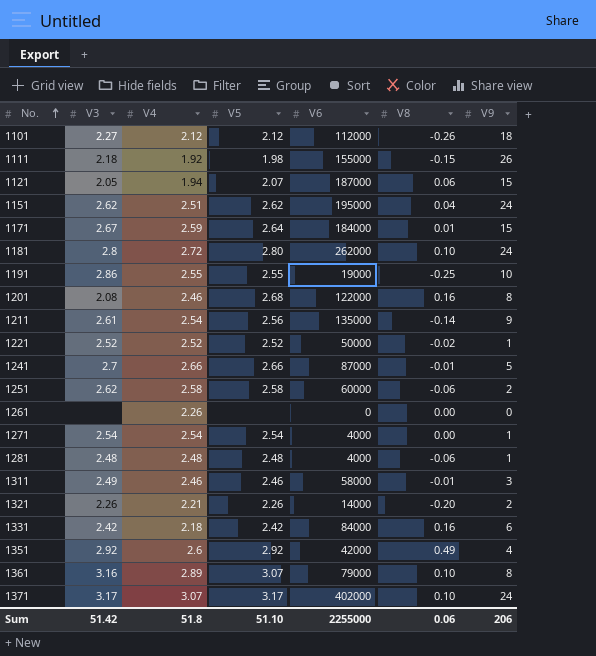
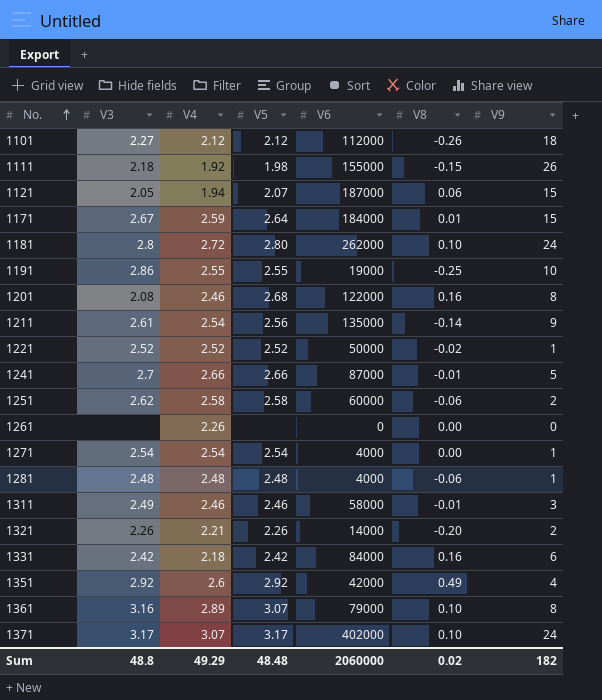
row 1151: 2.62 | 2.51 | 2.62 | 195000 | 0.04 | 24 -> none
Sum | V3: 51.42 -> 48.8
Sum | V4: 51.8 -> 49.29
Sum | V5: 51.10 -> 48.48
Sum | V6: 2255000 -> 2060000
Sum | V8: 0.06 -> 0.02
Sum | V9: 206 -> 182

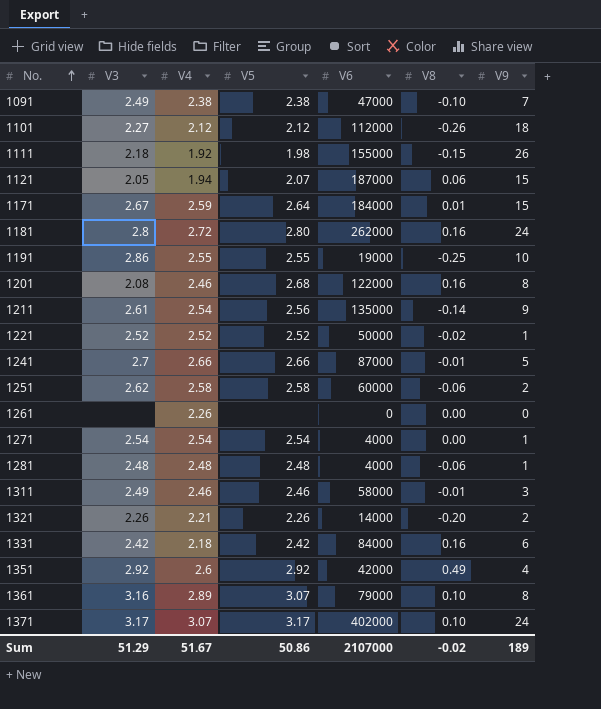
row 1091: none -> 2.49 | 2.38 | 2.38 | 47000 | -0.10 | 7
1181 | V8: 0.10 -> 0.16
Sum | V3: 48.8 -> 51.29
Sum | V4: 49.29 -> 51.67
Sum | V5: 48.48 -> 50.86
Sum | V6: 2060000 -> 2107000
Sum | V8: 0.02 -> -0.02
Sum | V9: 182 -> 189

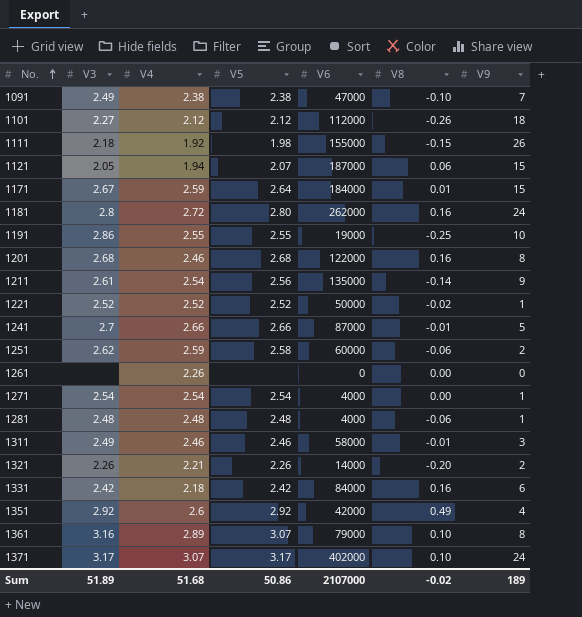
1201 | V3: 2.08 -> 2.68
1251 | V4: 2.58 -> 2.59
Sum | V3: 51.29 -> 51.89
Sum | V4: 51.67 -> 51.68

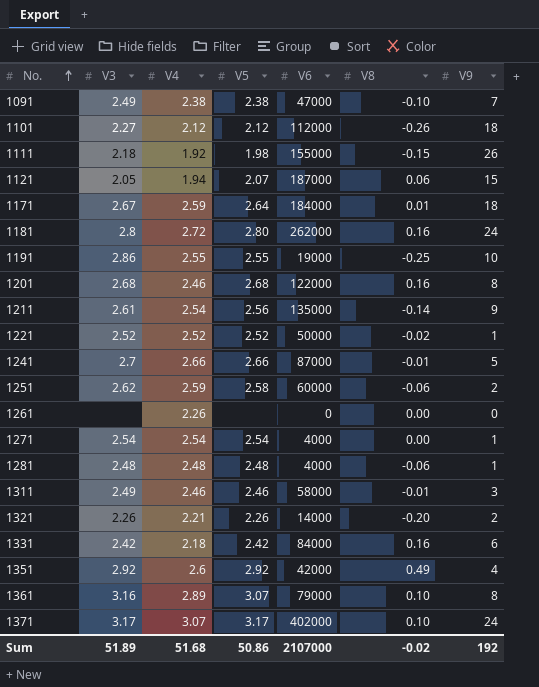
1171 | V9: 15 -> 18
Sum | V9: 189 -> 192

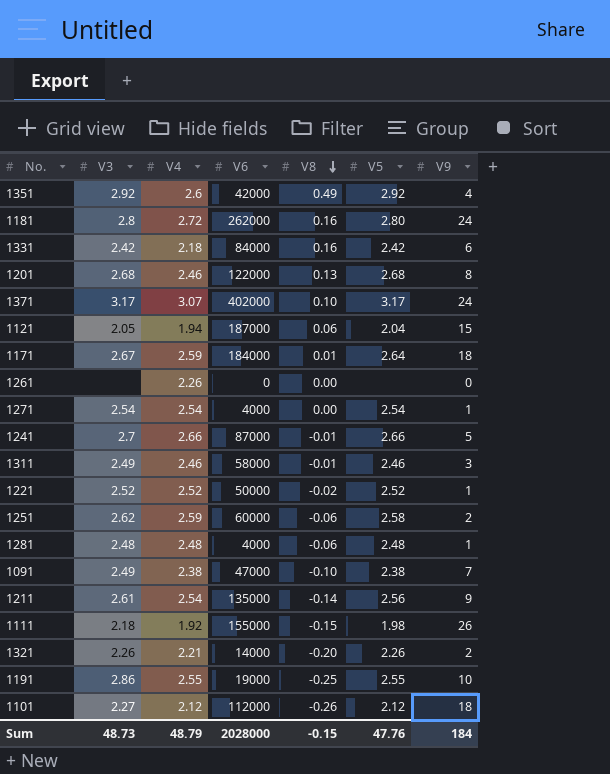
row order: No. ascending -> V8 descending
column V5 | position: 4 -> 6
row 1361: 3.16 | 2.89 | 3.07 | 79000 | 0.10 | 8 -> none
1201 | V8: 0.16 -> 0.13
1121 | V5: 2.07 -> 2.04
Sum | V3: 51.89 -> 48.73
Sum | V4: 51.68 -> 48.79
Sum | V6: 2107000 -> 2028000
Sum | V8: -0.02 -> -0.15
Sum | V5: 50.86 -> 47.76
Sum | V9: 192 -> 184

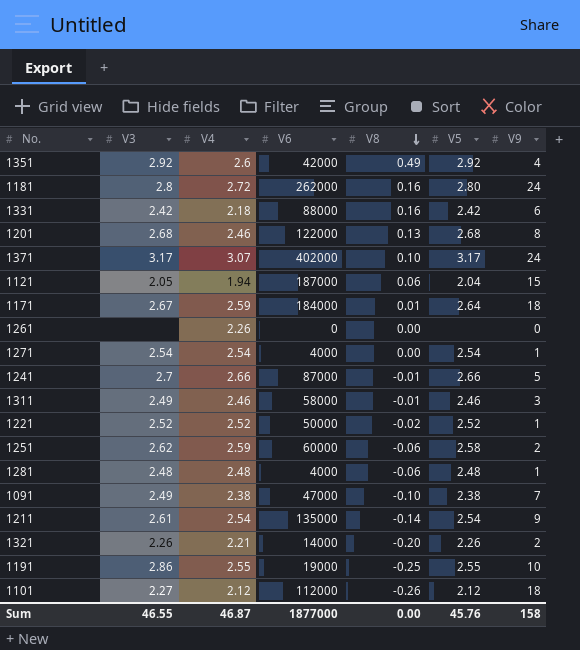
row 1111: 2.18 | 1.92 | 155000 | -0.15 | 1.98 | 26 -> none
1331 | V6: 84000 -> 88000
1211 | V5: 2.56 -> 2.54
Sum | V3: 48.73 -> 46.55
Sum | V4: 48.79 -> 46.87
Sum | V6: 2028000 -> 1877000
Sum | V8: -0.15 -> 0.00
Sum | V5: 47.76 -> 45.76
Sum | V9: 184 -> 158

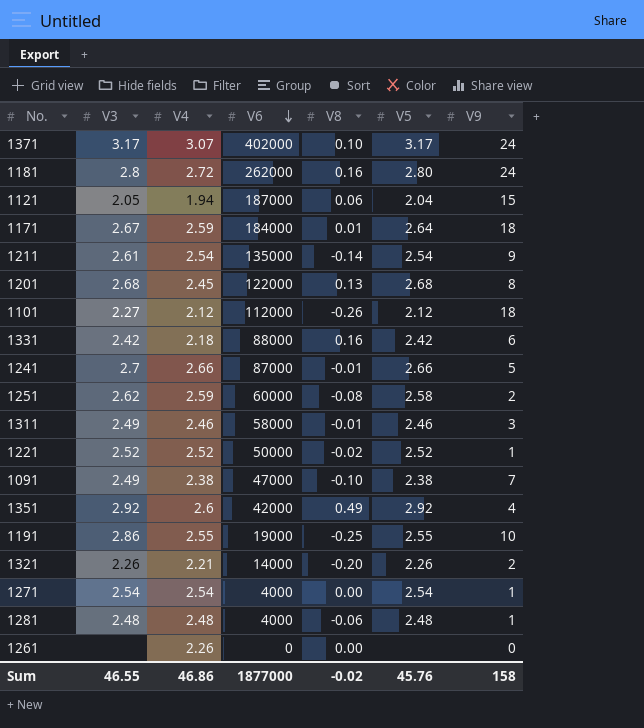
row order: V8 descending -> V6 descending
1201 | V4: 2.46 -> 2.45
1251 | V8: -0.06 -> -0.08
Sum | V4: 46.87 -> 46.86
Sum | V8: 0.00 -> -0.02

